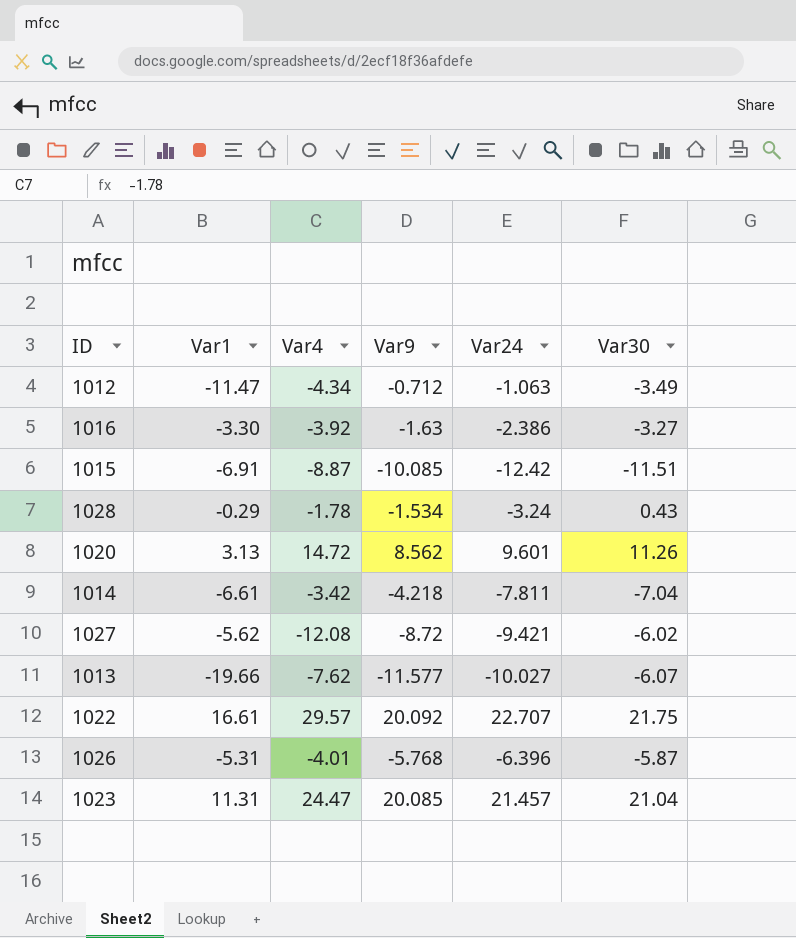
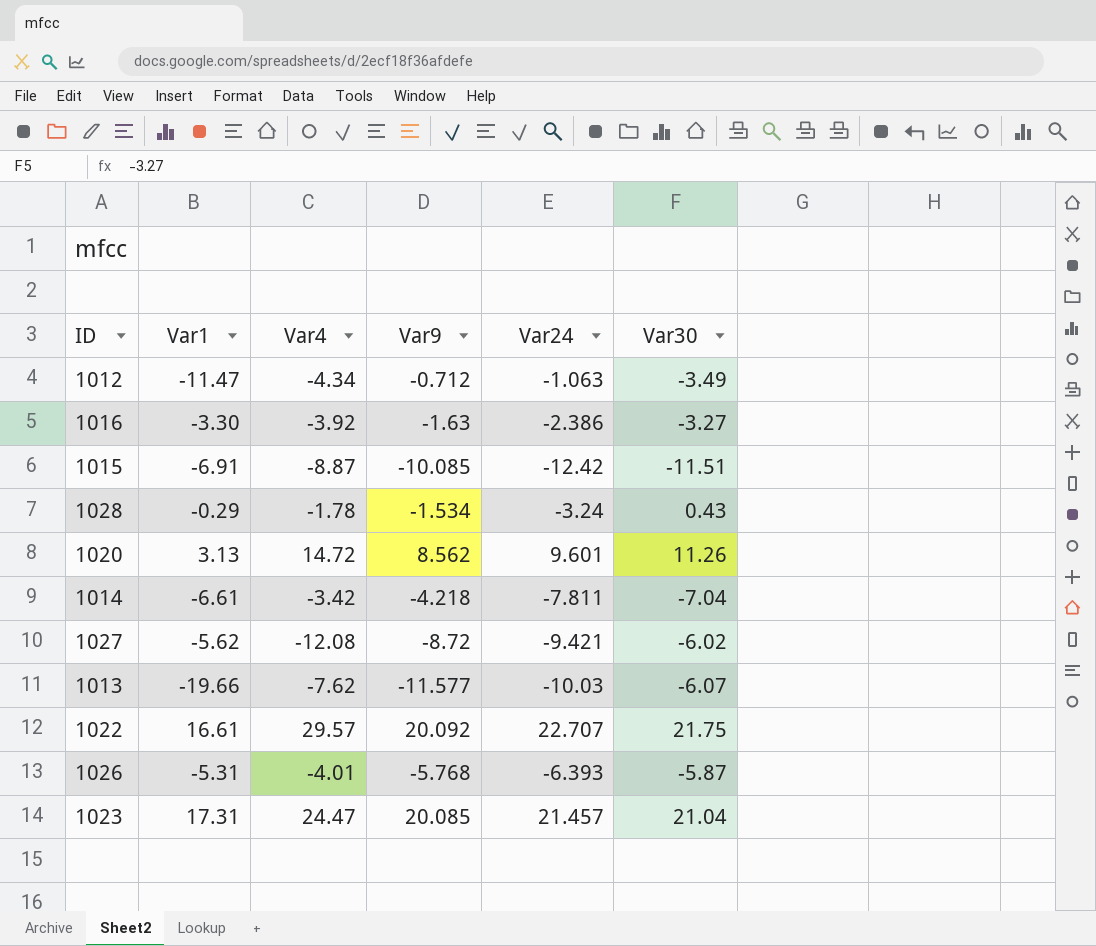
1013 | Var24: -10.027 -> -10.03
1026 | Var24: -6.396 -> -6.393
1023 | Var1: 11.31 -> 17.31

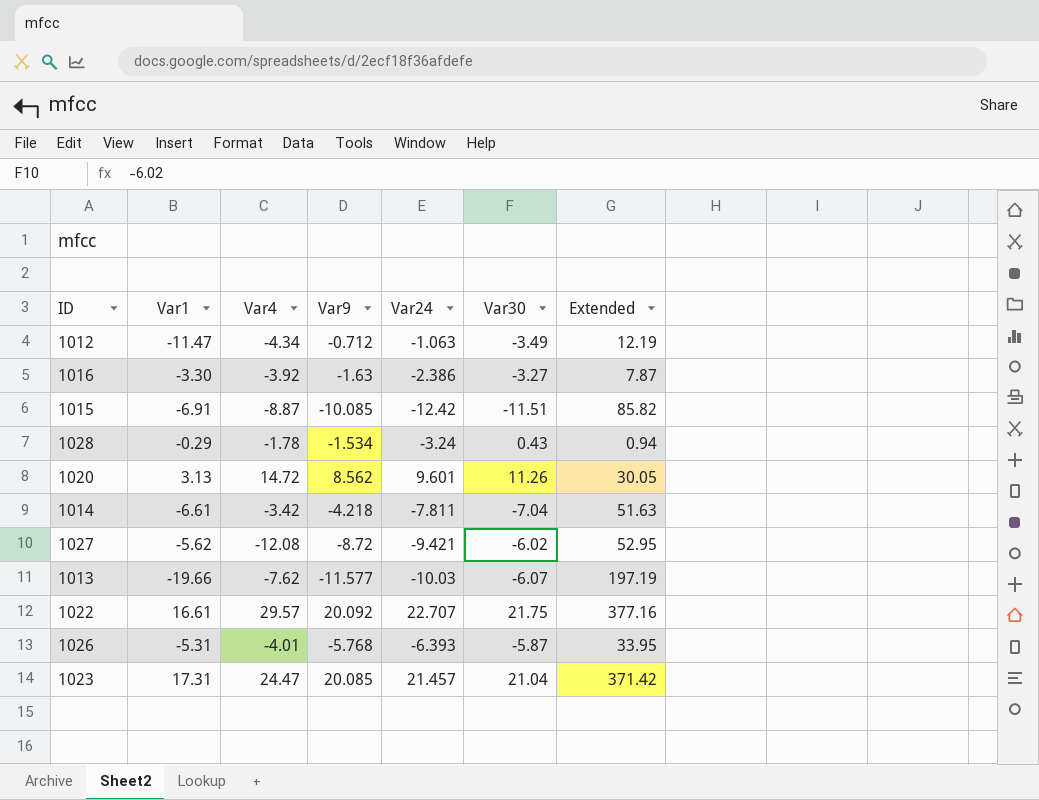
column Extended | formula: none -> [Var1] * [Var24]

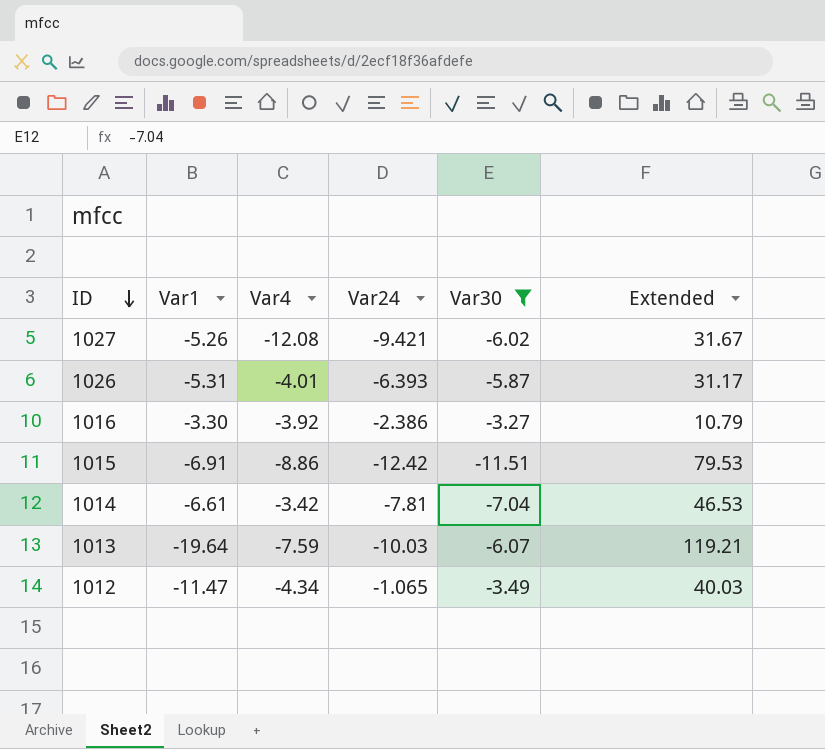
filter: none -> Var30 <= -3.27
row order: none -> ID descending
column Var9 | position: 4 -> none
column Extended | formula: [Var1] * [Var24] -> [Var1] * [Var30]
1027 | Var1: -5.62 -> -5.26
1015 | Var4: -8.87 -> -8.86
1014 | Var24: -7.811 -> -7.81
1013 | Var1: -19.66 -> -19.64
1013 | Var4: -7.62 -> -7.59
1012 | Var24: -1.063 -> -1.065

